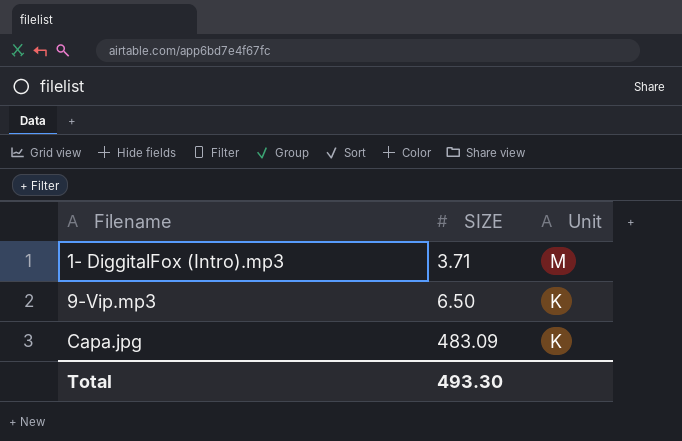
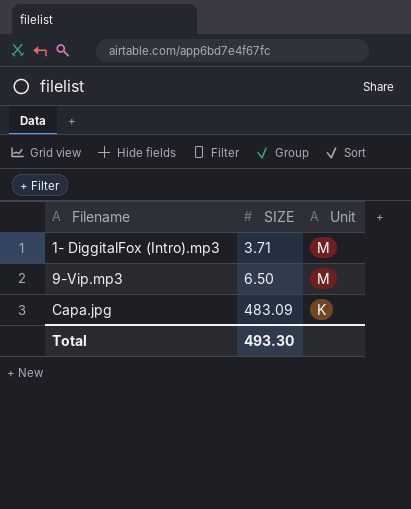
9-Vip.mp3 | Unit: K -> M

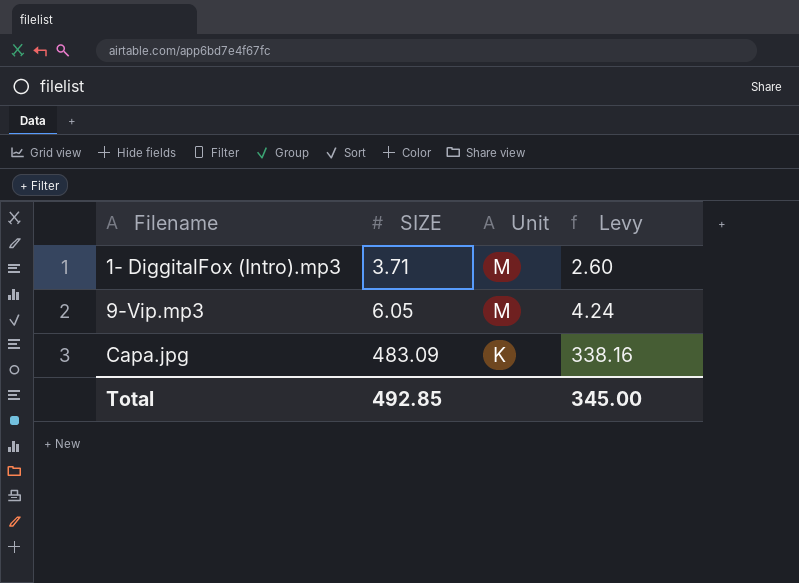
column Levy | formula: none -> [SIZE] * 0.7
9-Vip.mp3 | SIZE: 6.50 -> 6.05
Total | SIZE: 493.30 -> 492.85

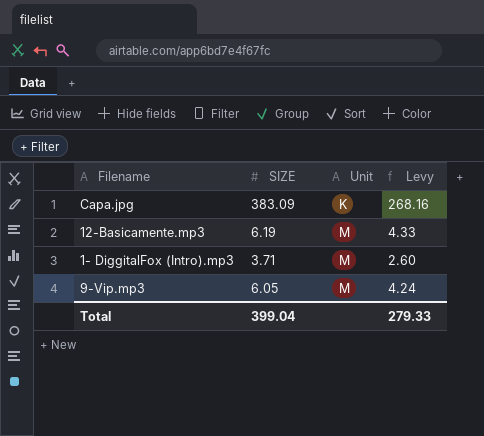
row order: Filename ascending -> Unit ascending
Capa.jpg | SIZE: 483.09 -> 383.09
Capa.jpg | Levy: 338.16 -> 268.16
row 12-Basicamente.mp3: none -> 6.19 | M | 4.33
Total | SIZE: 492.85 -> 399.04
Total | Levy: 345.00 -> 279.33

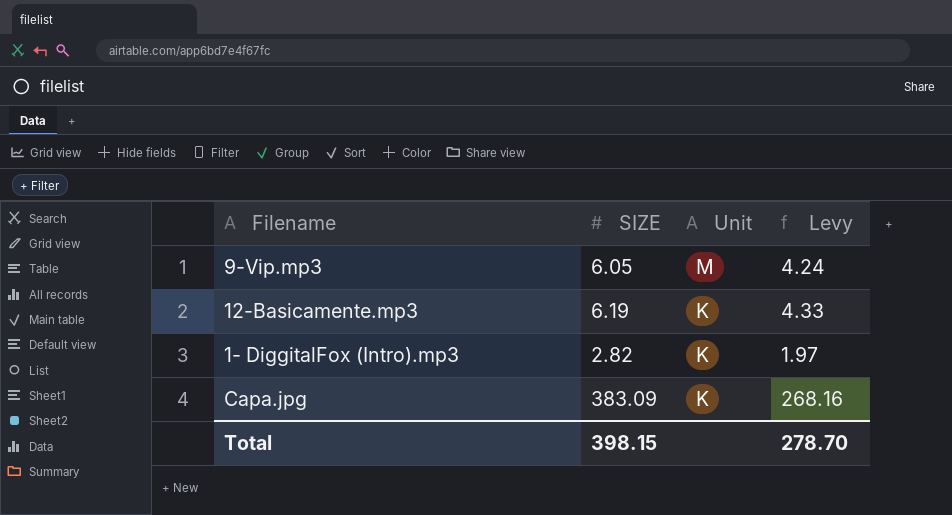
row order: Unit ascending -> Unit descending
12-Basicamente.mp3 | Unit: M -> K
1- DiggitalFox (Intro).mp3 | SIZE: 3.71 -> 2.82
1- DiggitalFox (Intro).mp3 | Unit: M -> K
1- DiggitalFox (Intro).mp3 | Levy: 2.60 -> 1.97
Total | SIZE: 399.04 -> 398.15
Total | Levy: 279.33 -> 278.70

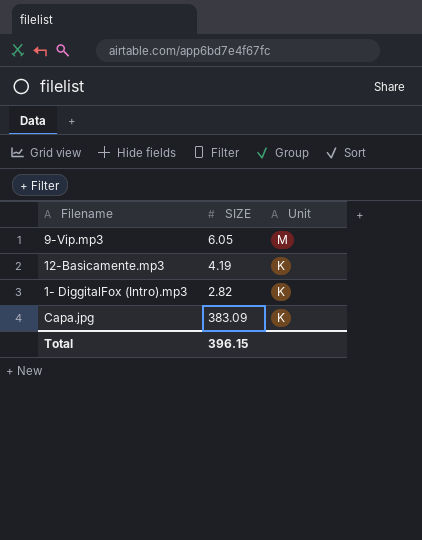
column Levy | formula: [SIZE] * 0.7 -> none
12-Basicamente.mp3 | SIZE: 6.19 -> 4.19
Total | SIZE: 398.15 -> 396.15

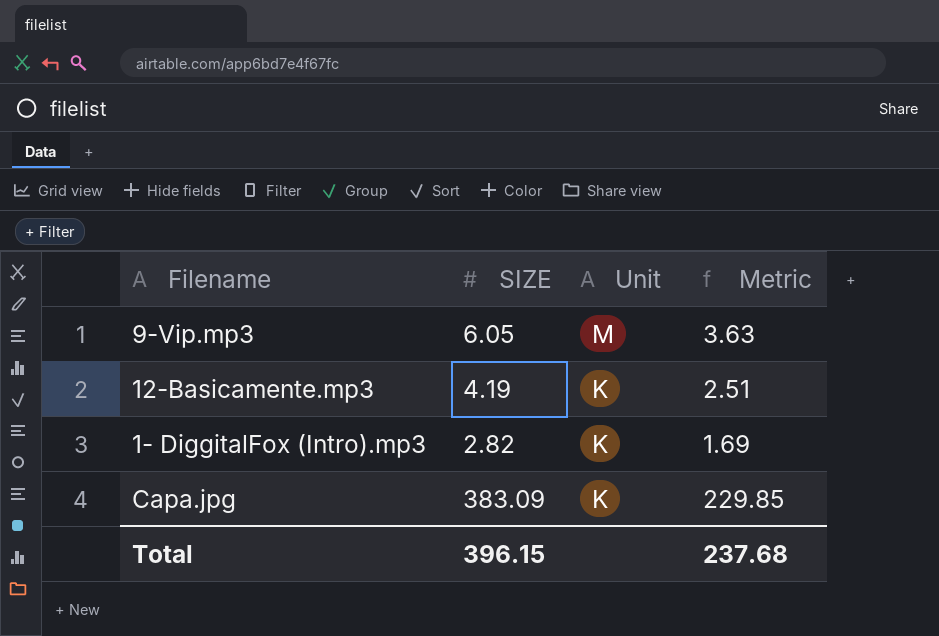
column Metric | formula: none -> [SIZE] * 0.6

